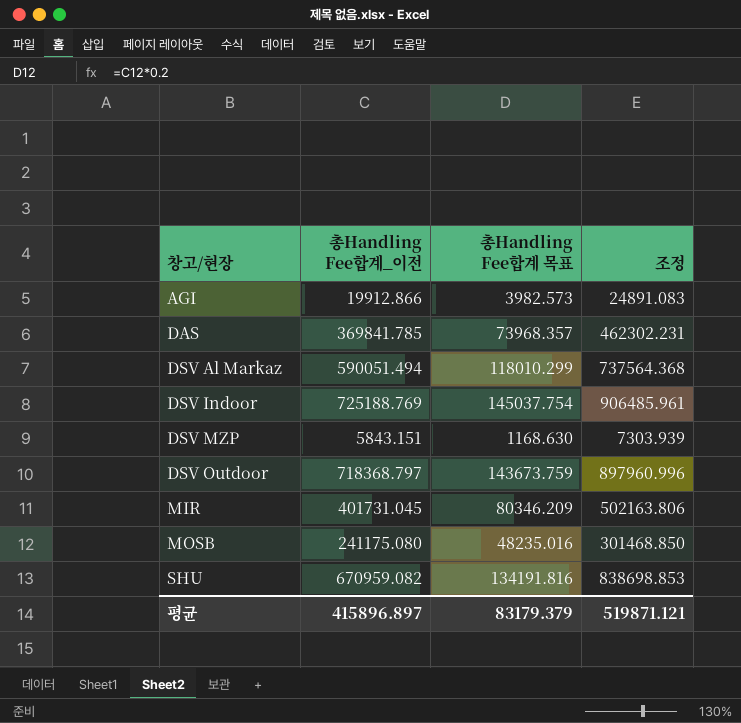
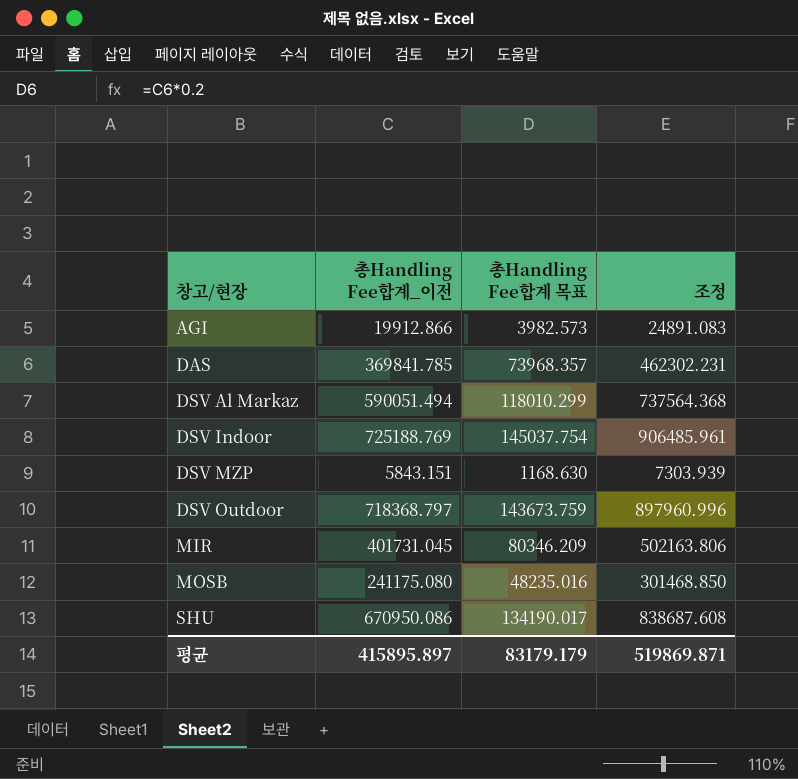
SHU | 총Handling Fee합계_이전: 670959.082 -> 670950.086
SHU | 총Handling Fee합계 목표: 134191.816 -> 134190.017
SHU | 조정: 838698.853 -> 838687.608
평균 | 총Handling Fee합계_이전: 415896.897 -> 415895.897
평균 | 총Handling Fee합계 목표: 83179.379 -> 83179.179
평균 | 조정: 519871.121 -> 519869.871

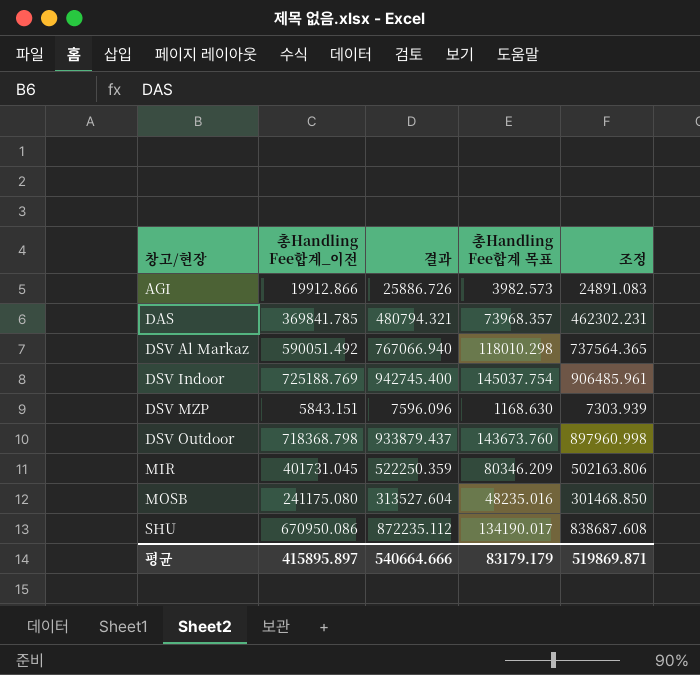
column 결과 | formula: none -> [총Handling Fee합계_이전] * 1.3
DSV Al Markaz | 총Handling Fee합계_이전: 590051.494 -> 590051.492
DSV Al Markaz | 총Handling Fee합계 목표: 118010.299 -> 118010.298
DSV Al Markaz | 조정: 737564.368 -> 737564.365
DSV Outdoor | 총Handling Fee합계_이전: 718368.797 -> 718368.798
DSV Outdoor | 총Handling Fee합계 목표: 143673.759 -> 143673.760
DSV Outdoor | 조정: 897960.996 -> 897960.998

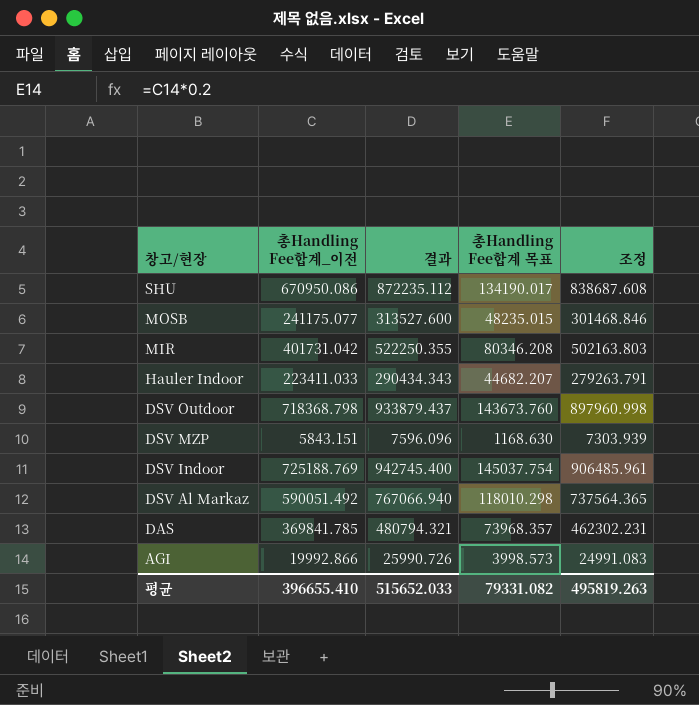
row order: 창고/현장 ascending -> 창고/현장 descending
MOSB | 총Handling Fee합계_이전: 241175.080 -> 241175.077
MOSB | 결과: 313527.604 -> 313527.600
MOSB | 총Handling Fee합계 목표: 48235.016 -> 48235.015
MOSB | 조정: 301468.850 -> 301468.846
MIR | 총Handling Fee합계_이전: 401731.045 -> 401731.042
MIR | 결과: 522250.359 -> 522250.355
MIR | 총Handling Fee합계 목표: 80346.209 -> 80346.208
MIR | 조정: 502163.806 -> 502163.803
row Hauler Indoor: none -> 223411.033 | 290434.343 | 44682.207 | 279263.791
AGI | 총Handling Fee합계_이전: 19912.866 -> 19992.866
AGI | 결과: 25886.726 -> 25990.726
AGI | 총Handling Fee합계 목표: 3982.573 -> 3998.573
AGI | 조정: 24891.083 -> 24991.083
평균 | 총Handling Fee합계_이전: 415895.897 -> 396655.410
평균 | 결과: 540664.666 -> 515652.033
평균 | 총Handling Fee합계 목표: 83179.179 -> 79331.082
평균 | 조정: 519869.871 -> 495819.263

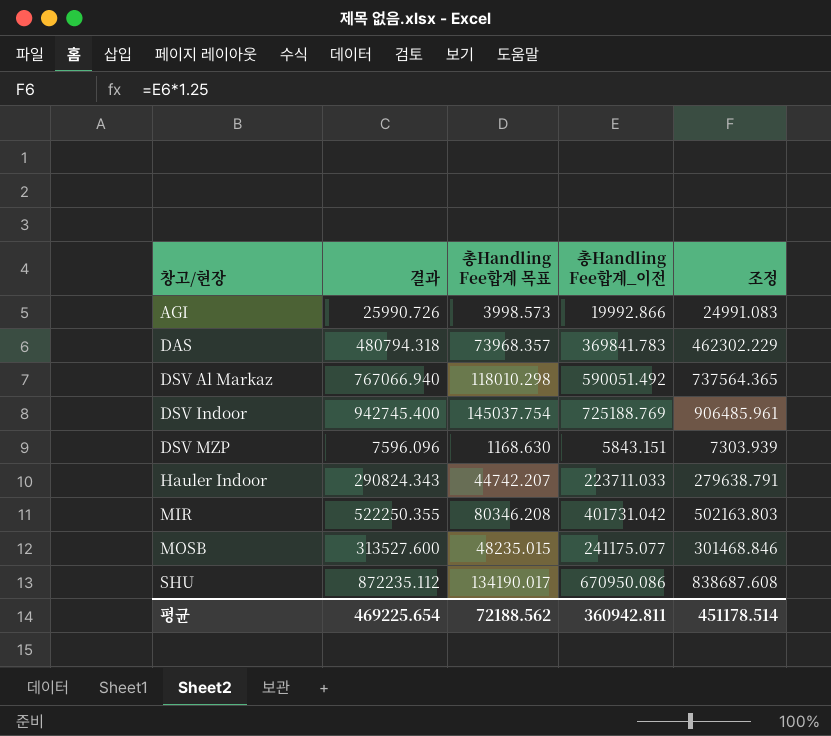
row order: 창고/현장 descending -> 창고/현장 ascending
column 총Handling Fee합계_이전 | position: 2 -> 4
row DSV Outdoor: 718368.798 | 933879.437 | 143673.760 | 897960.998 -> none
DAS | 결과: 480794.321 -> 480794.318
DAS | 총Handling Fee합계_이전: 369841.785 -> 369841.783
DAS | 조정: 462302.231 -> 462302.229
Hauler Indoor | 결과: 290434.343 -> 290824.343
Hauler Indoor | 총Handling Fee합계 목표: 44682.207 -> 44742.207
Hauler Indoor | 총Handling Fee합계_이전: 223411.033 -> 223711.033
Hauler Indoor | 조정: 279263.791 -> 279638.791
평균 | 결과: 515652.033 -> 469225.654
평균 | 총Handling Fee합계 목표: 79331.082 -> 72188.562
평균 | 총Handling Fee합계_이전: 396655.410 -> 360942.811
평균 | 조정: 495819.263 -> 451178.514

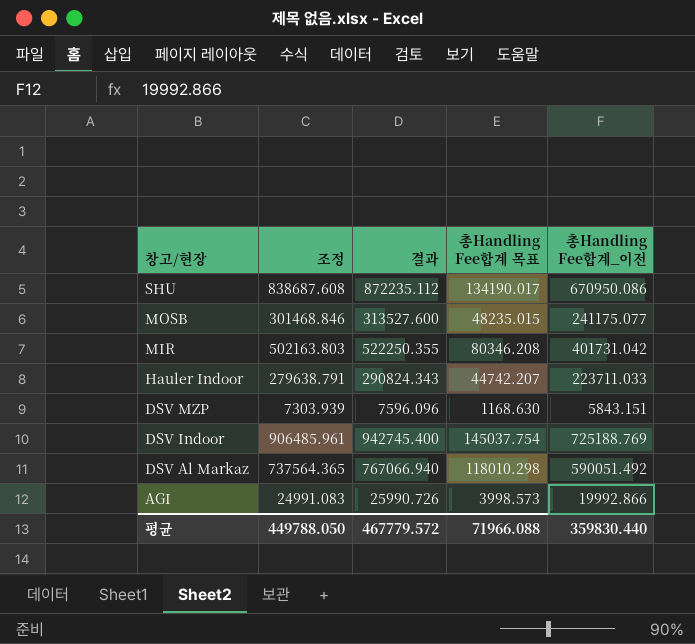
row order: 창고/현장 ascending -> 창고/현장 descending
column 조정 | position: 5 -> 2
row DAS: 480794.318 | 73968.357 | 369841.783 | 462302.229 -> none
평균 | 조정: 451178.514 -> 449788.050
평균 | 결과: 469225.654 -> 467779.572
평균 | 총Handling Fee합계 목표: 72188.562 -> 71966.088
평균 | 총Handling Fee합계_이전: 360942.811 -> 359830.440

